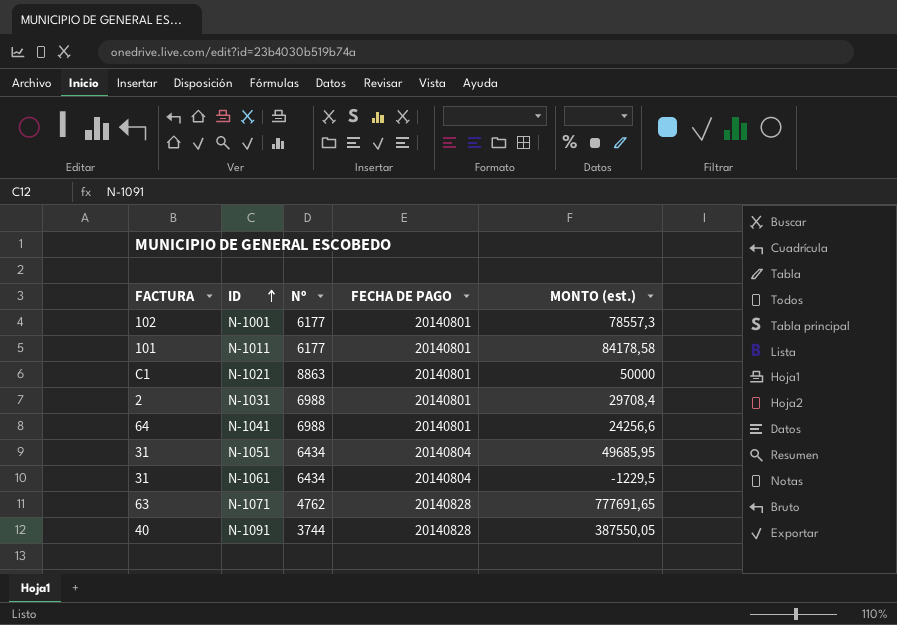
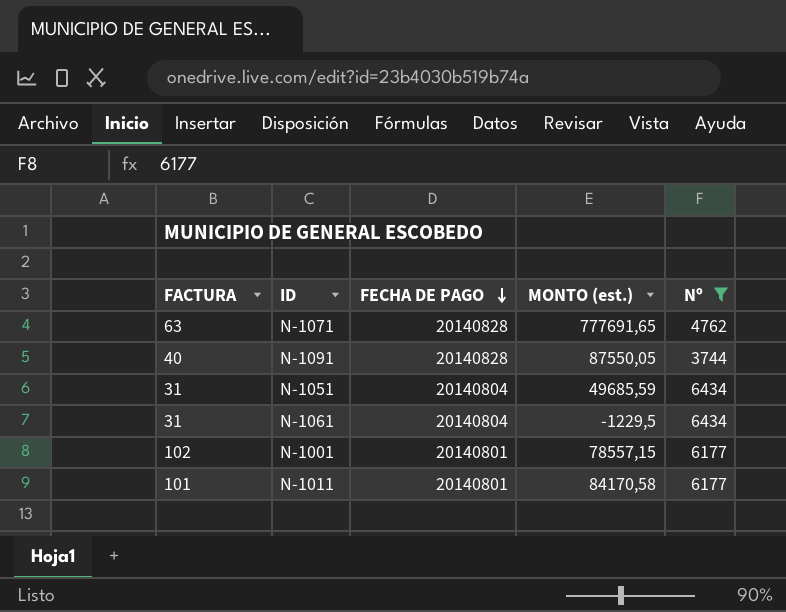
filter: none -> Nº <= 6434
row order: ID ascending -> FECHA DE PAGO descending
column Nº | position: 3 -> 5
N-1091 | MONTO (est.): 387550,05 -> 87550,05
N-1051 | MONTO (est.): 49685,95 -> 49685,59
N-1001 | MONTO (est.): 78557,3 -> 78557,15
N-1011 | MONTO (est.): 84178,58 -> 84170,58

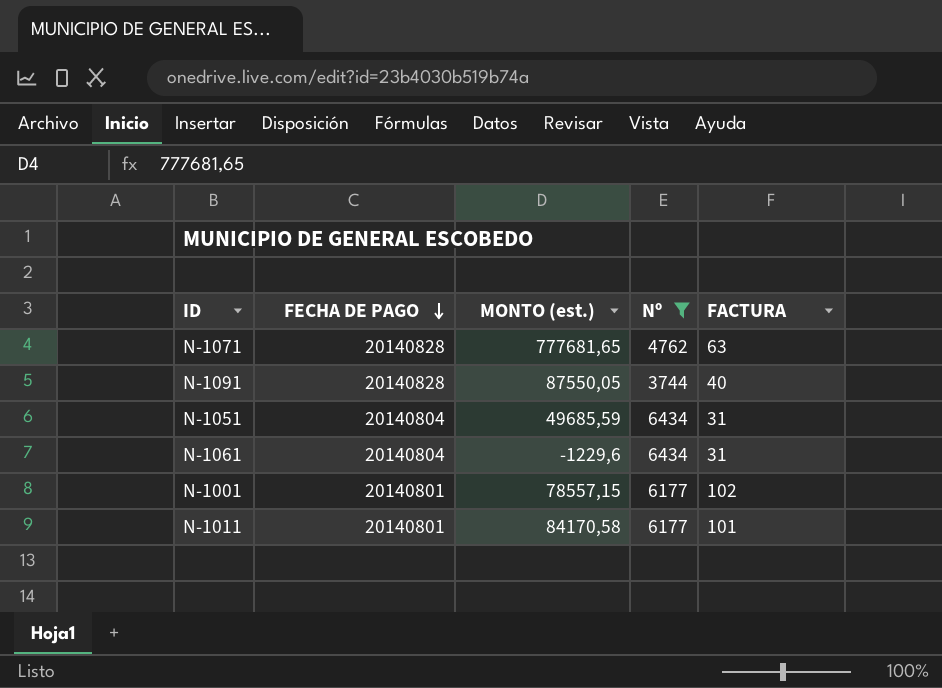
column FACTURA | position: 1 -> 5
N-1071 | MONTO (est.): 777691,65 -> 777681,65
N-1061 | MONTO (est.): -1229,5 -> -1229,6

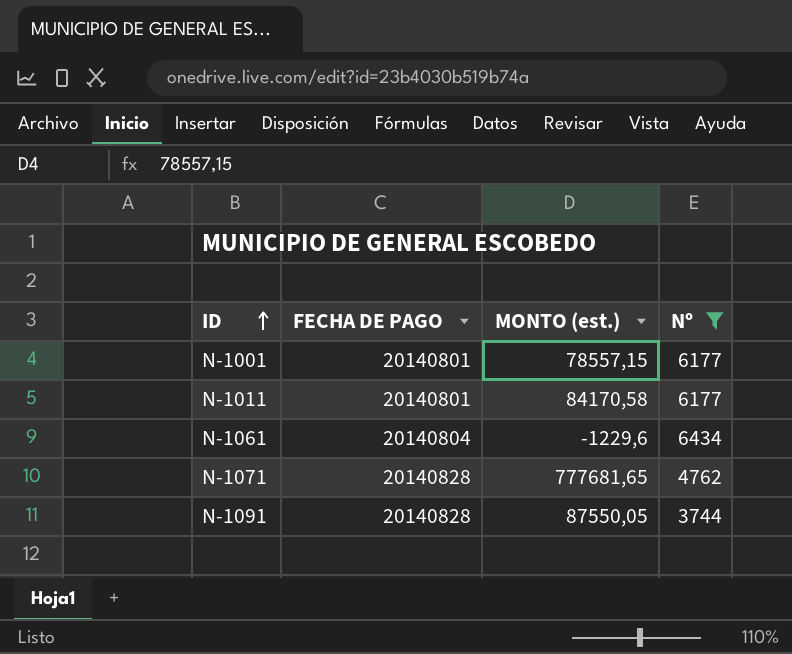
row order: FECHA DE PAGO descending -> ID ascending
column FACTURA | position: 5 -> none
row N-1051: 20140804 | 49685,59 | 6434 | 31 -> none

